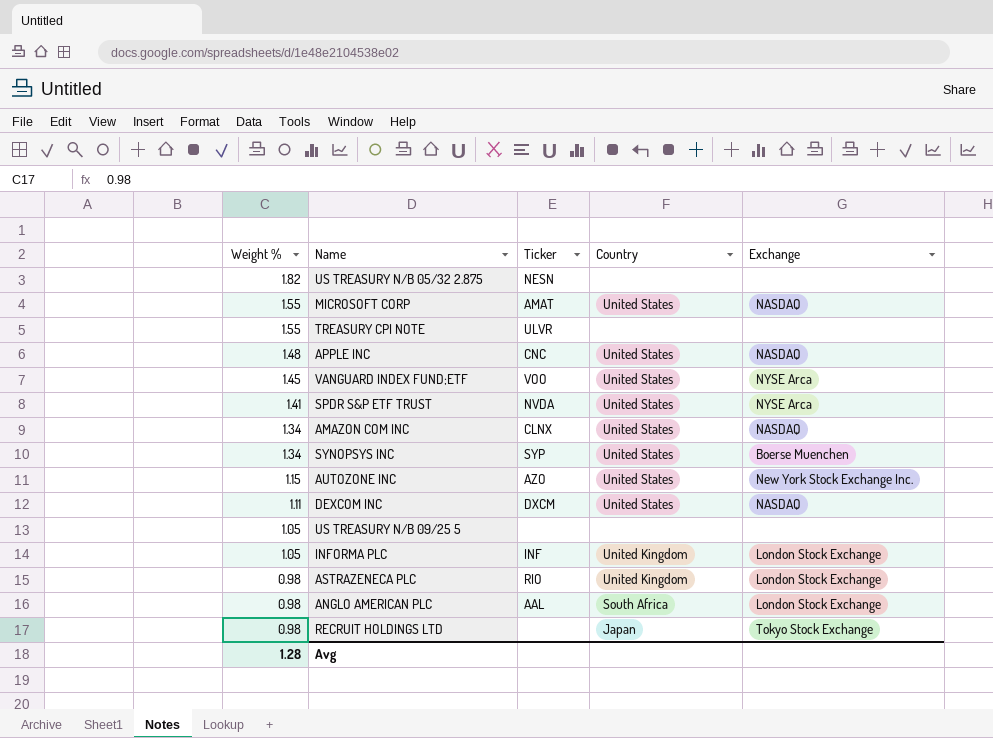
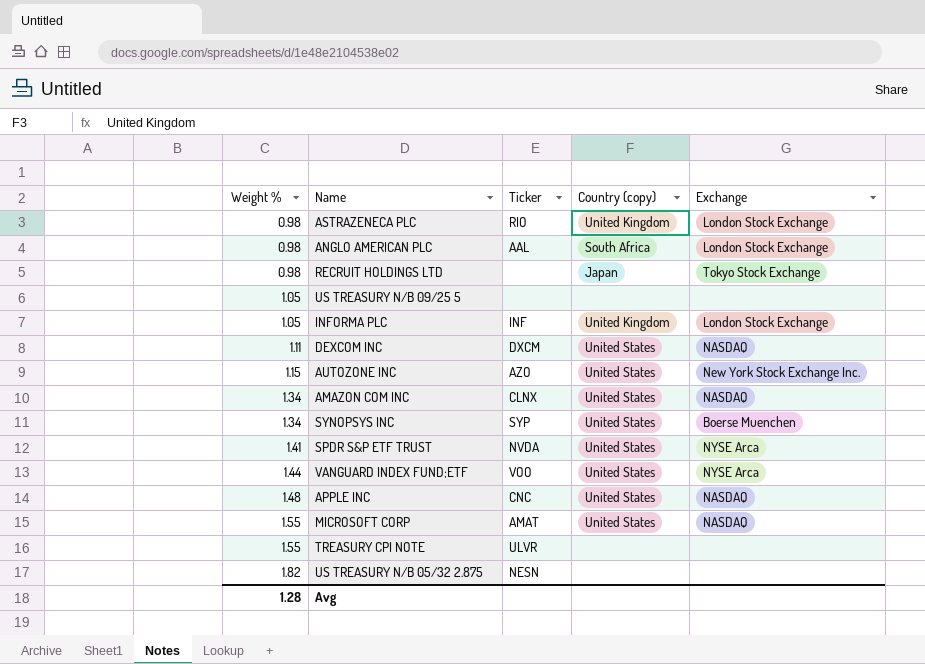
row order: Weight % descending -> Weight % ascending
column name: Country -> Country (copy)
VANGUARD INDEX FUND;ETF | Weight %: 1.45 -> 1.44

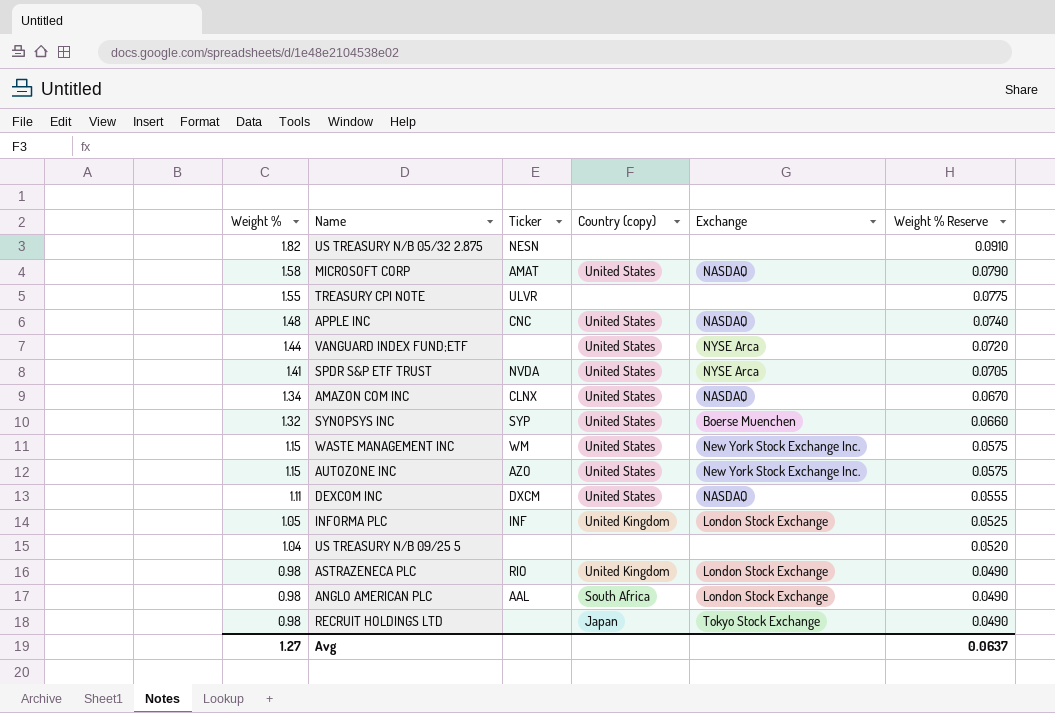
row order: Weight % ascending -> Weight % descending
column Weight % Reserve | formula: none -> [Weight %] * 0.05
MICROSOFT CORP | Weight %: 1.55 -> 1.58
VANGUARD INDEX FUND;ETF | Ticker: VOO -> none
SYNOPSYS INC | Weight %: 1.34 -> 1.32
row WASTE MANAGEMENT INC: none -> 1.15 | WM | United States | New York Stock Exchange Inc. | 0.0575
US TREASURY N/B 09/25 5 | Weight %: 1.05 -> 1.04
Avg | Weight %: 1.28 -> 1.27

